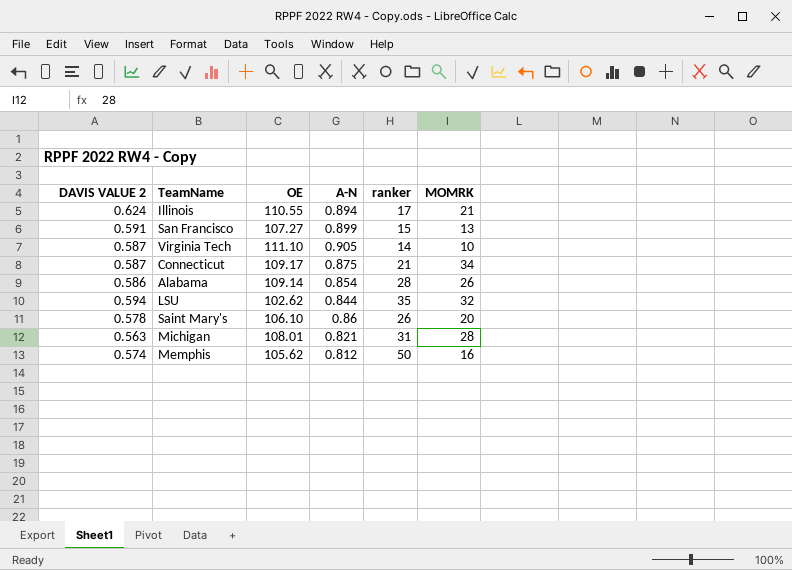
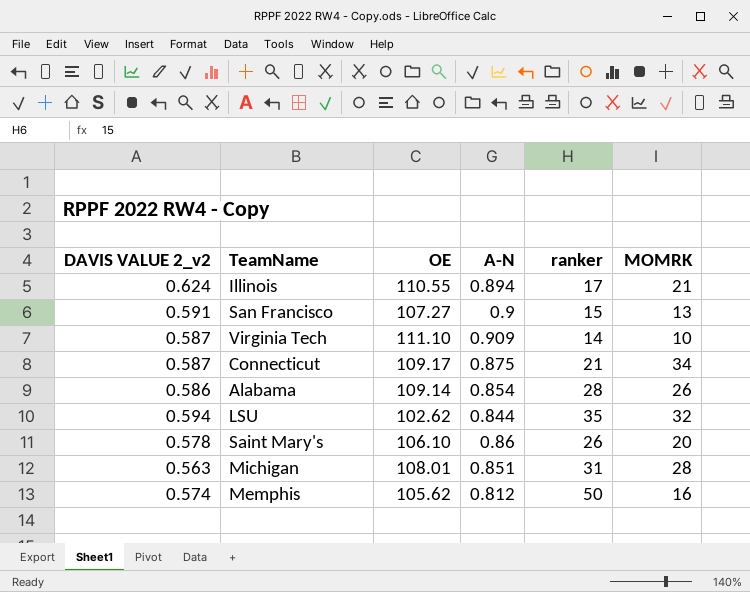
column name: DAVIS VALUE 2 -> DAVIS VALUE 2_v2
San Francisco | A-N: 0.899 -> 0.9
Virginia Tech | A-N: 0.905 -> 0.909
Michigan | A-N: 0.821 -> 0.851

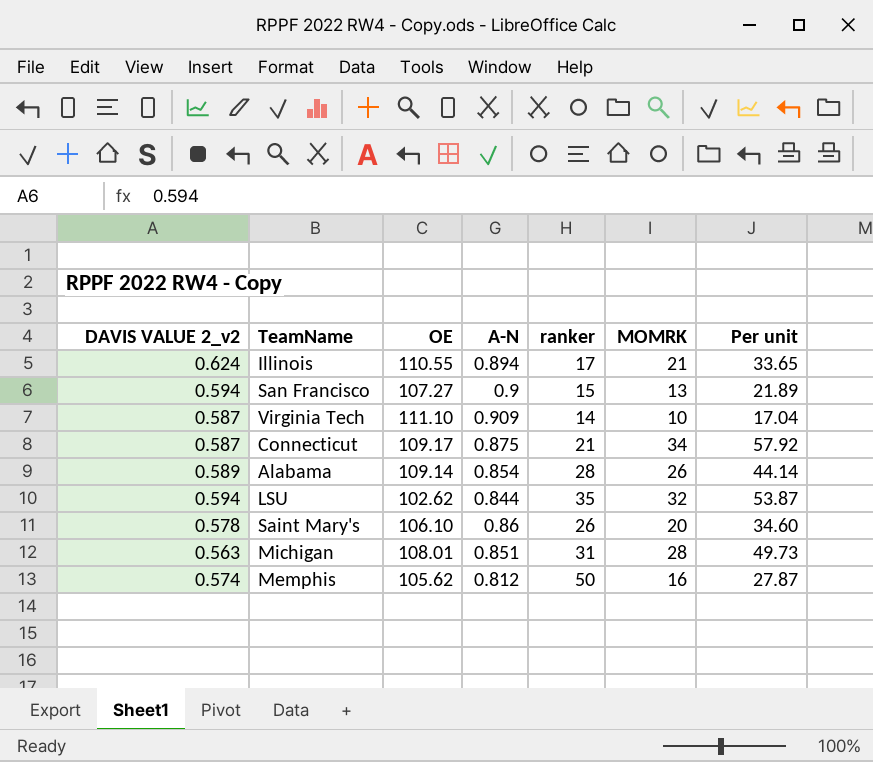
column Per unit | formula: none -> [MOMRK] / [DAVIS VALUE 2_v2]
San Francisco | DAVIS VALUE 2_v2: 0.591 -> 0.594
Alabama | DAVIS VALUE 2_v2: 0.586 -> 0.589

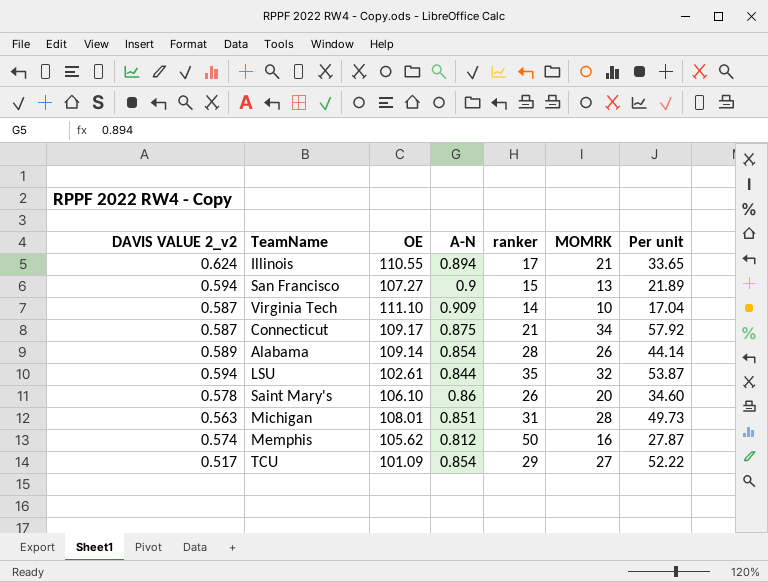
LSU | OE: 102.62 -> 102.61
row TCU: none -> 0.517 | 101.09 | 0.854 | 29 | 27 | 52.22

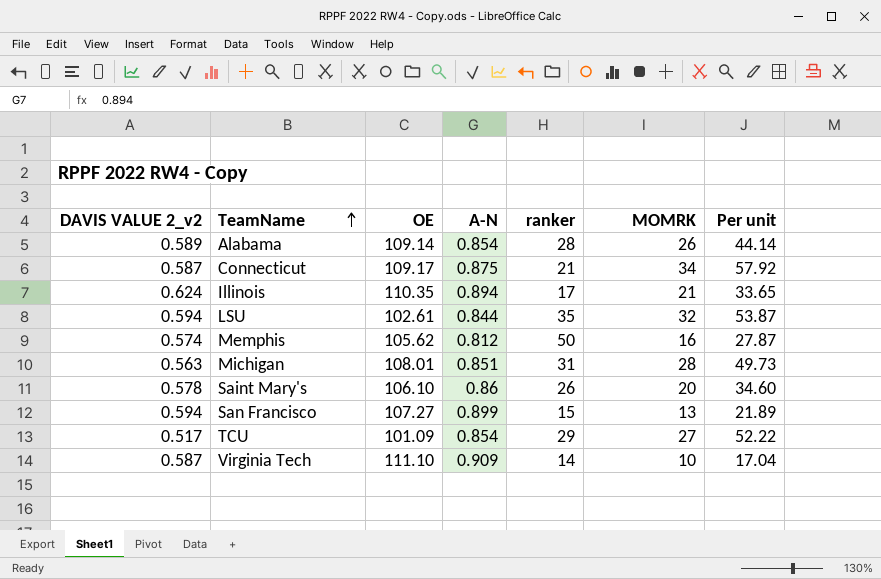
row order: none -> TeamName ascending
Illinois | OE: 110.55 -> 110.35
San Francisco | A-N: 0.9 -> 0.899

